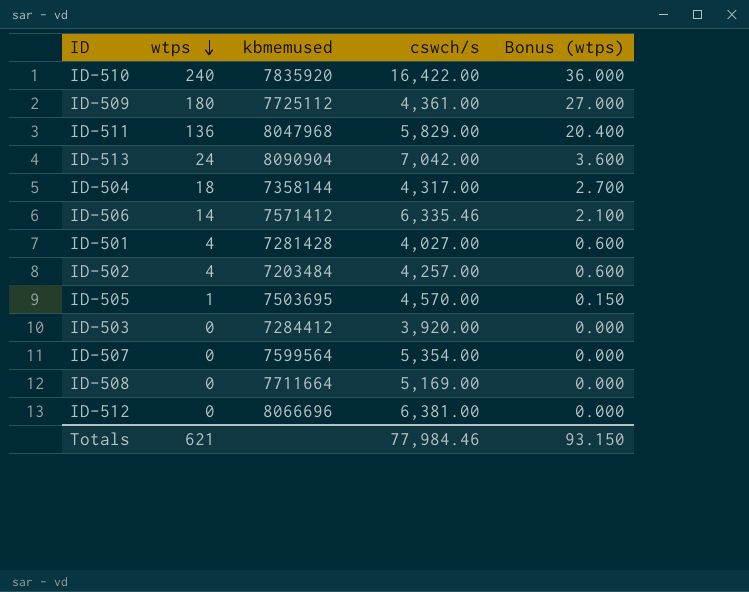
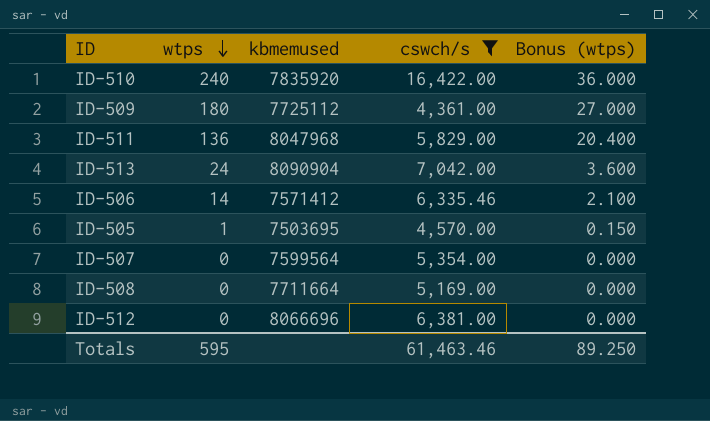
filter: none -> cswch/s >= 4,361.00
Totals | wtps: 621 -> 595
Totals | cswch/s: 77,984.46 -> 61,463.46
Totals | Bonus (wtps): 93.150 -> 89.250

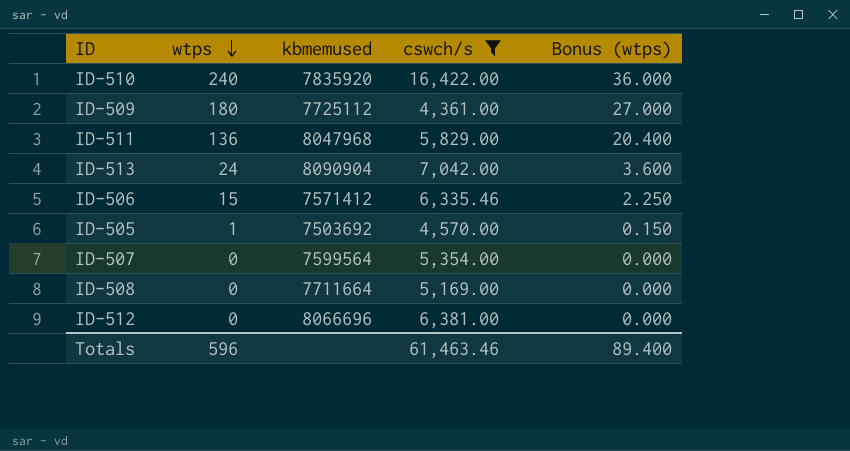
ID-506 | wtps: 14 -> 15
ID-506 | Bonus (wtps): 2.100 -> 2.250
ID-505 | kbmemused: 7503695 -> 7503692
Totals | wtps: 595 -> 596
Totals | Bonus (wtps): 89.250 -> 89.400

